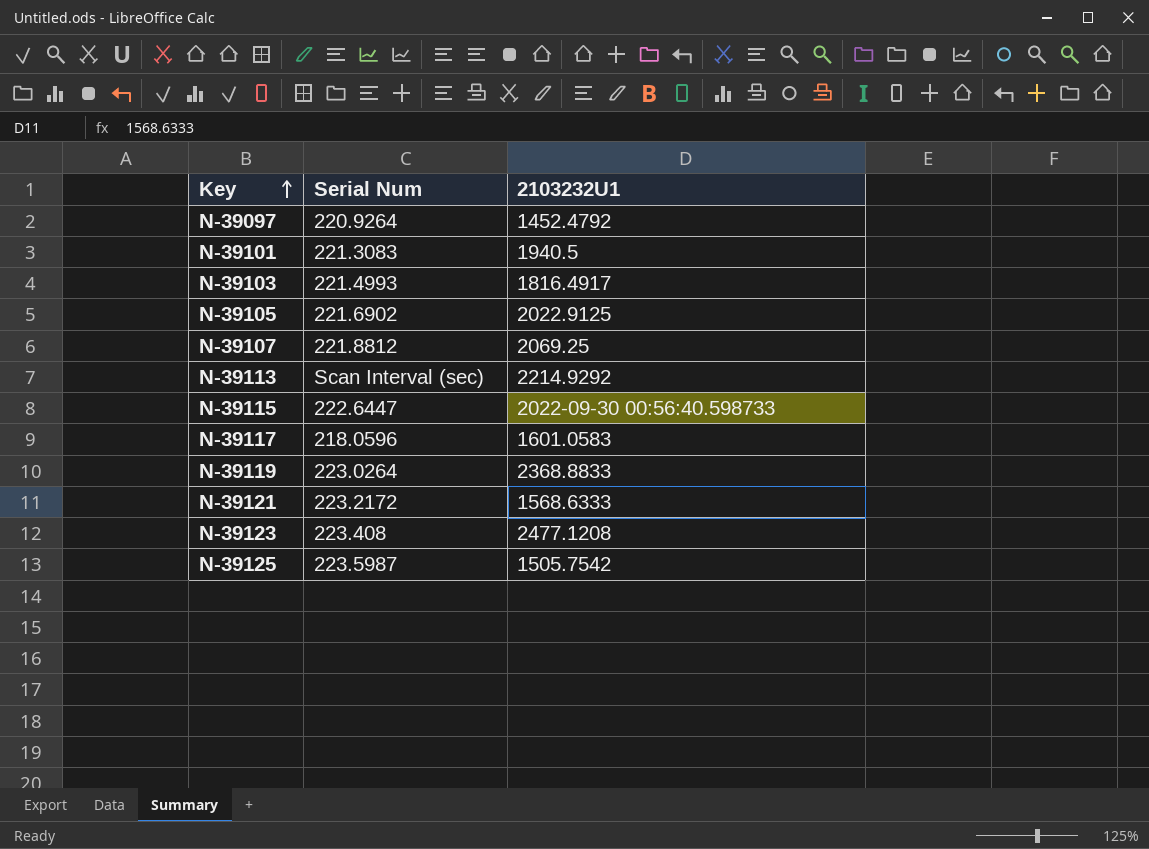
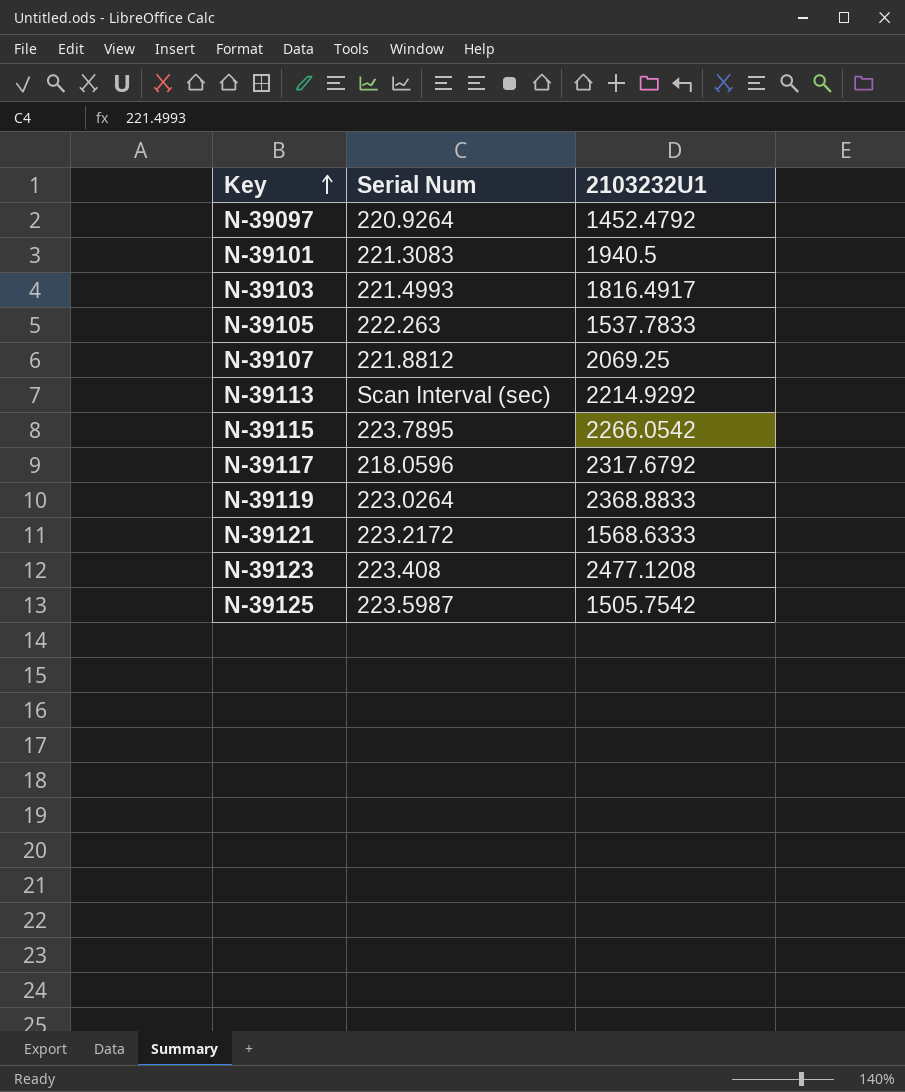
N-39105 | Serial Num: 221.6902 -> 222.263
N-39105 | 2103232U1: 2022.9125 -> 1537.7833
N-39115 | Serial Num: 222.6447 -> 223.7895
N-39115 | 2103232U1: 2022-09-30 00:56:40.598733 -> 2266.0542
N-39117 | 2103232U1: 1601.0583 -> 2317.6792

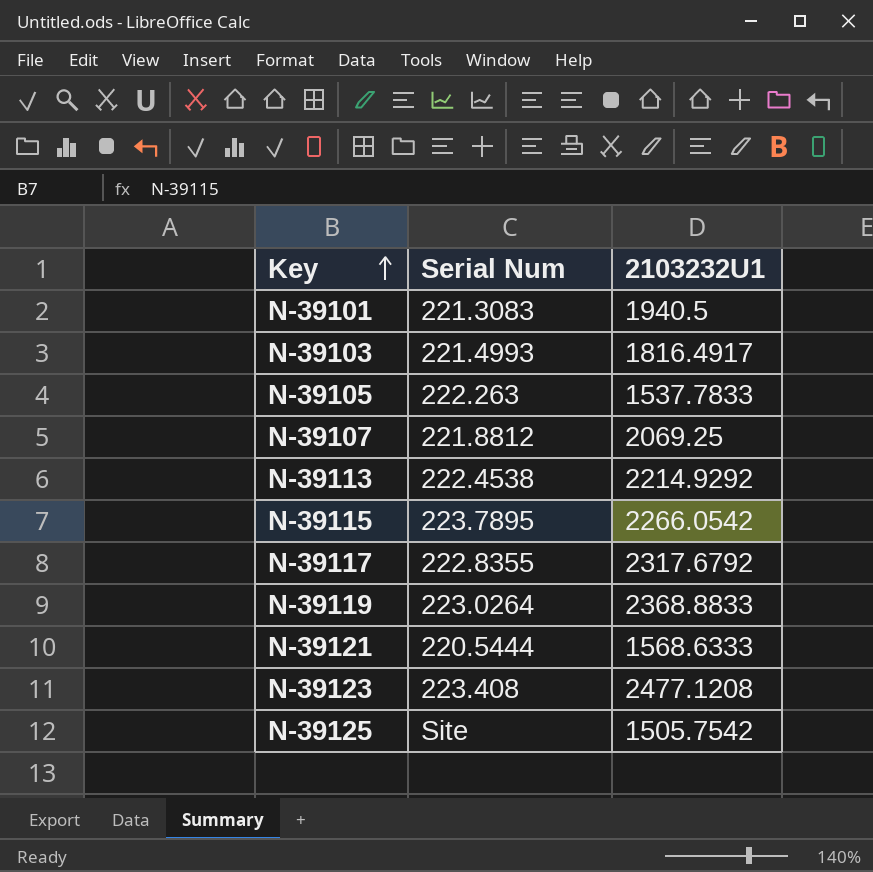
row N-39097: 220.9264 | 1452.4792 -> none
N-39113 | Serial Num: Scan Interval (sec) -> 222.4538
N-39117 | Serial Num: 218.0596 -> 222.8355
N-39121 | Serial Num: 223.2172 -> 220.5444
N-39125 | Serial Num: 223.5987 -> Site

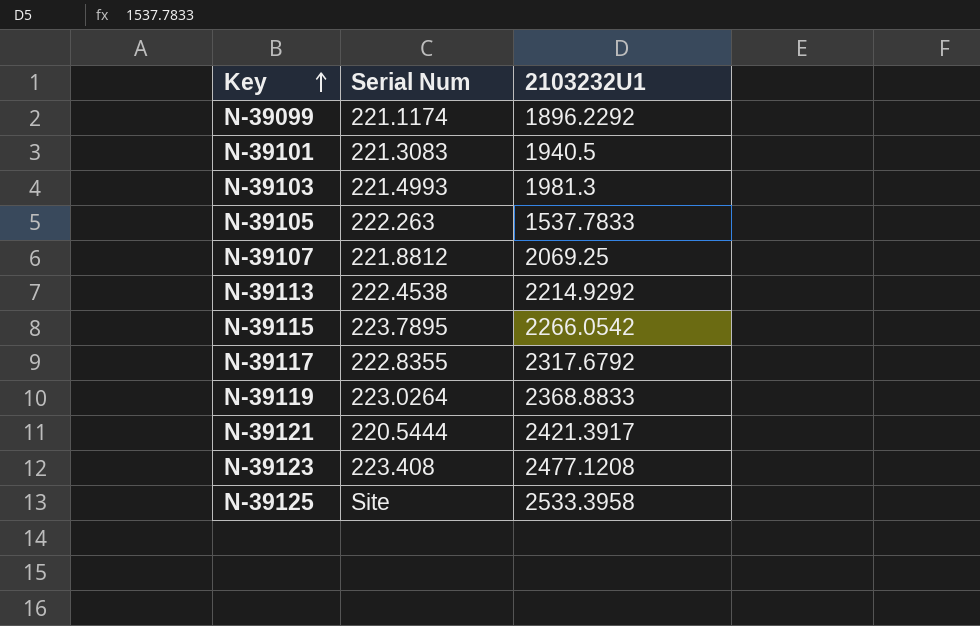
row N-39099: none -> 221.1174 | 1896.2292
N-39103 | 2103232U1: 1816.4917 -> 1981.3
N-39121 | 2103232U1: 1568.6333 -> 2421.3917
N-39125 | 2103232U1: 1505.7542 -> 2533.3958

